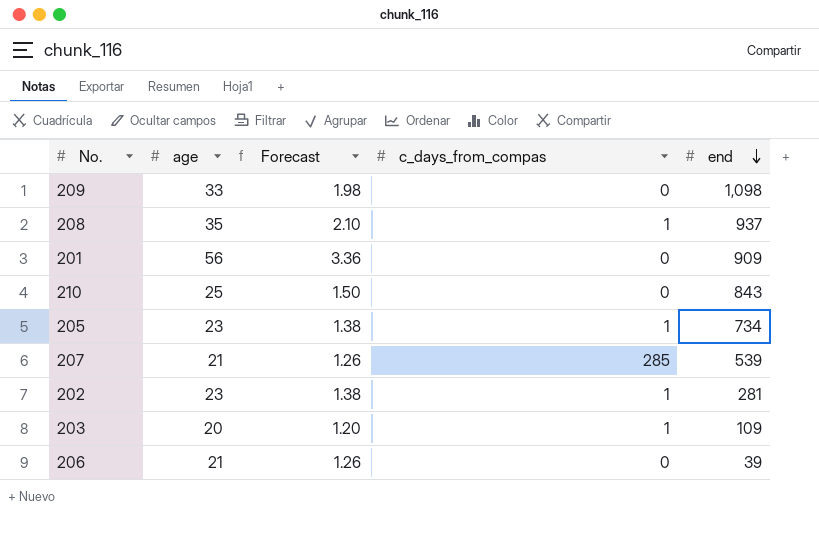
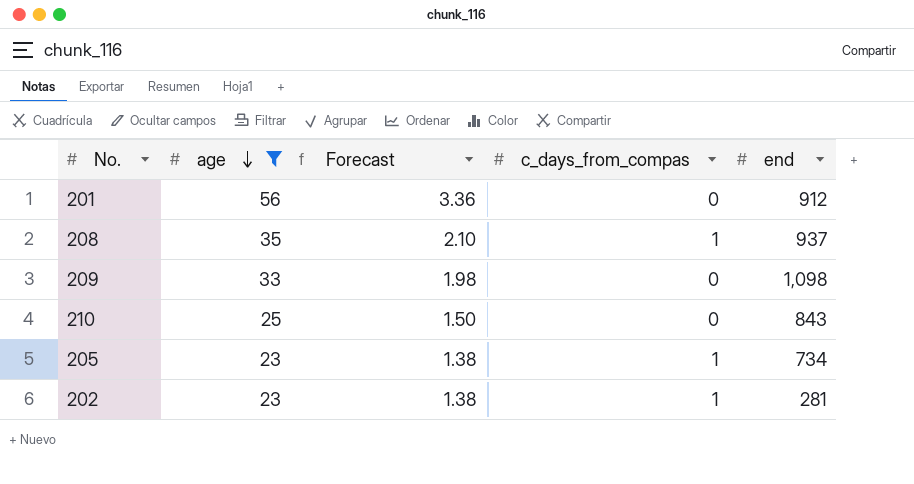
filter: none -> age >= 23
row order: end descending -> age descending
201 | end: 909 -> 912

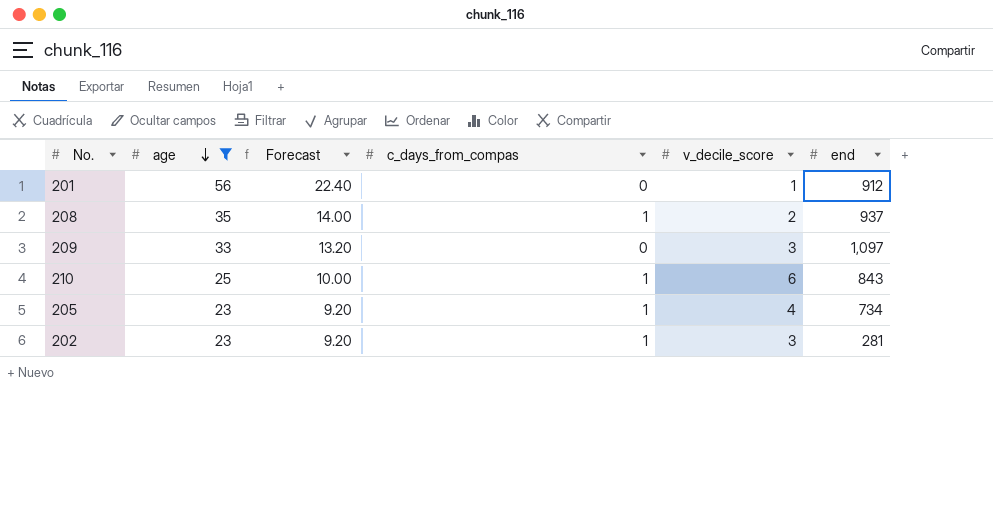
column Forecast | formula: [age] * 0.06 -> [age] * 0.4
column v_decile_score | position: none -> 5
209 | end: 1,098 -> 1,097
210 | c_days_from_compas: 0 -> 1

